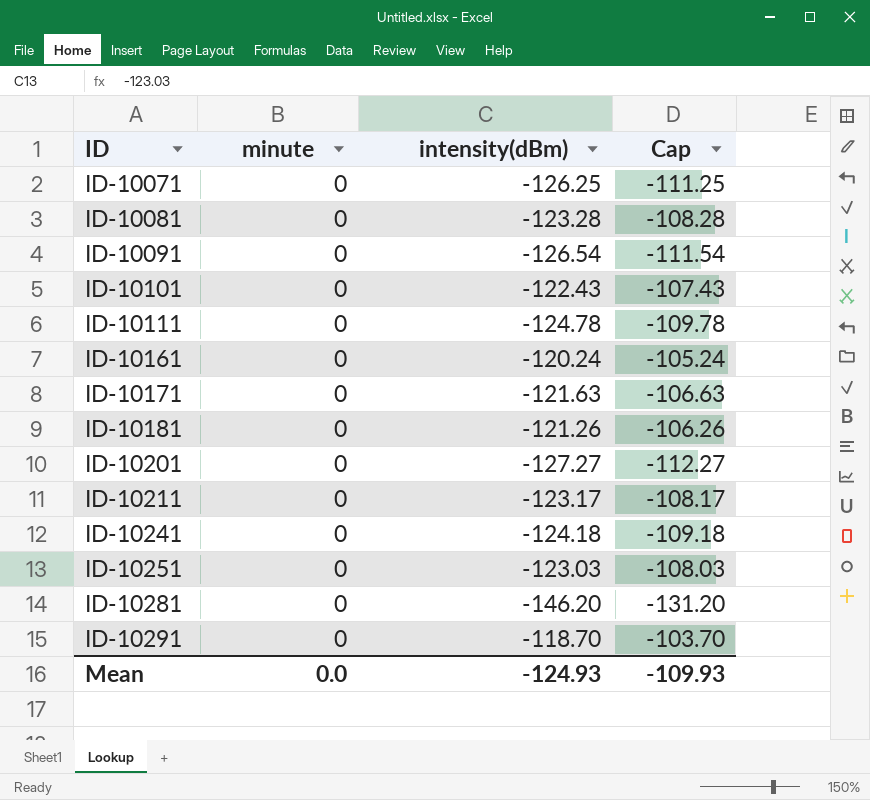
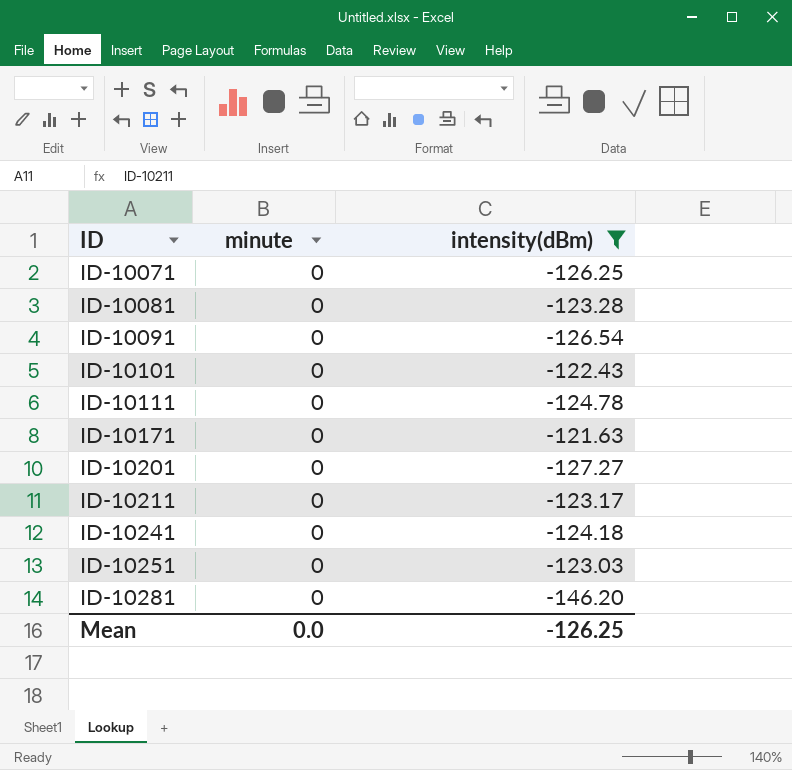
filter: none -> intensity(dBm) <= -121.63
column Cap | formula: [intensity(dBm)] + 15 -> none
Mean | intensity(dBm): -124.93 -> -126.25

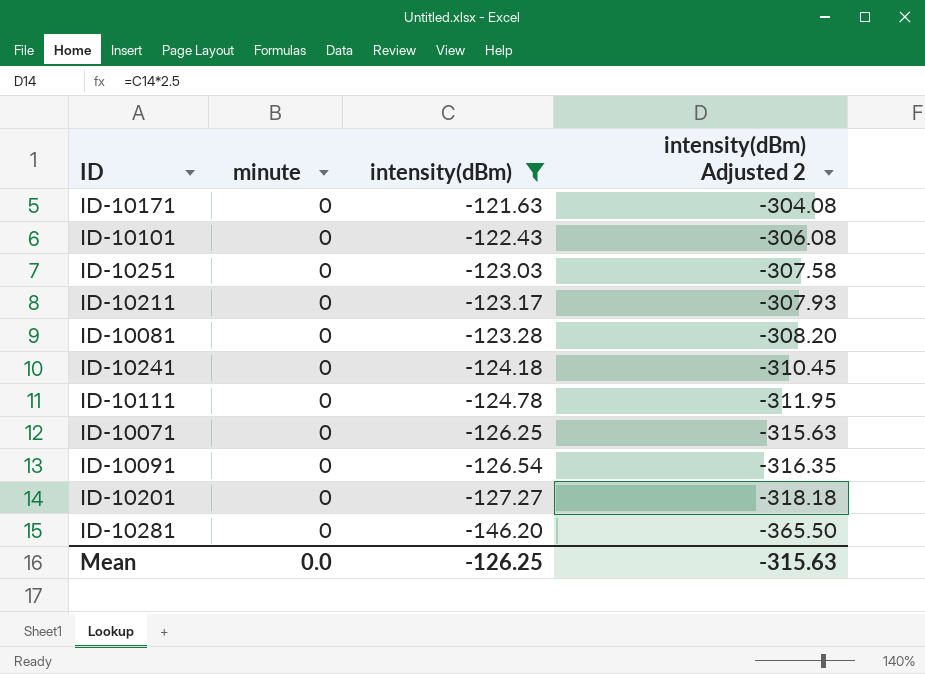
row order: ID ascending -> intensity(dBm) descending
column intensity(dBm) Adjusted 2 | formula: none -> [intensity(dBm)] * 2.5

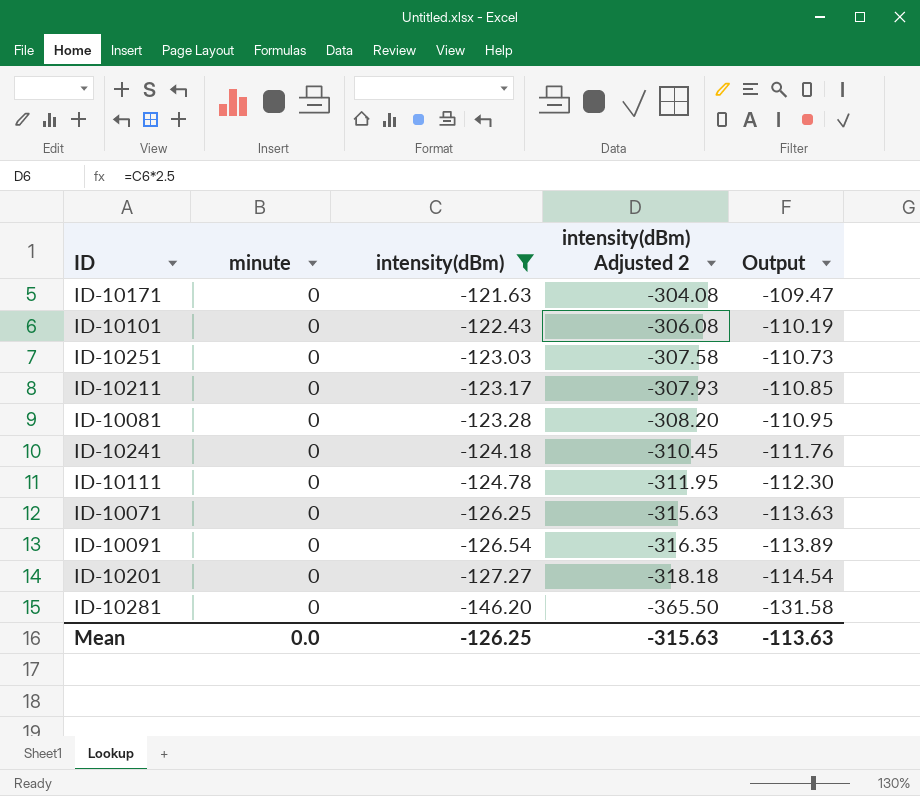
column Output | formula: none -> [intensity(dBm)] * 0.9

